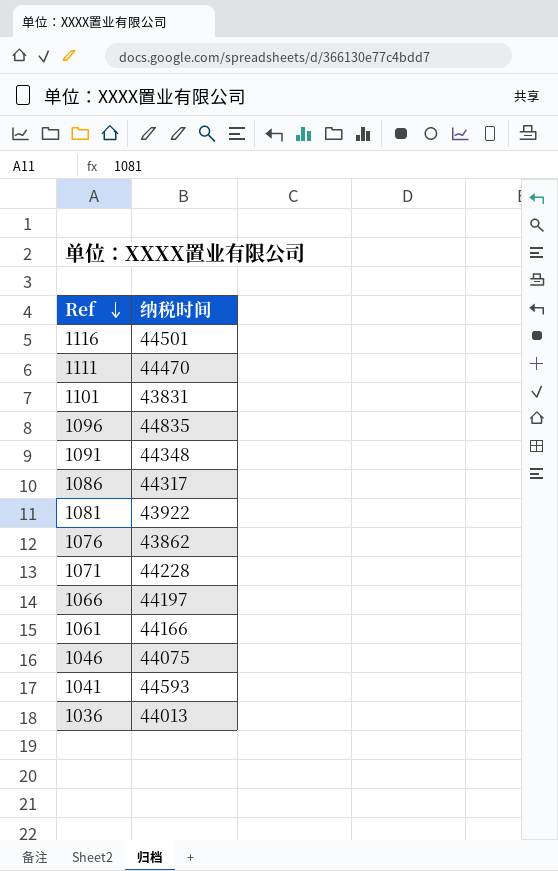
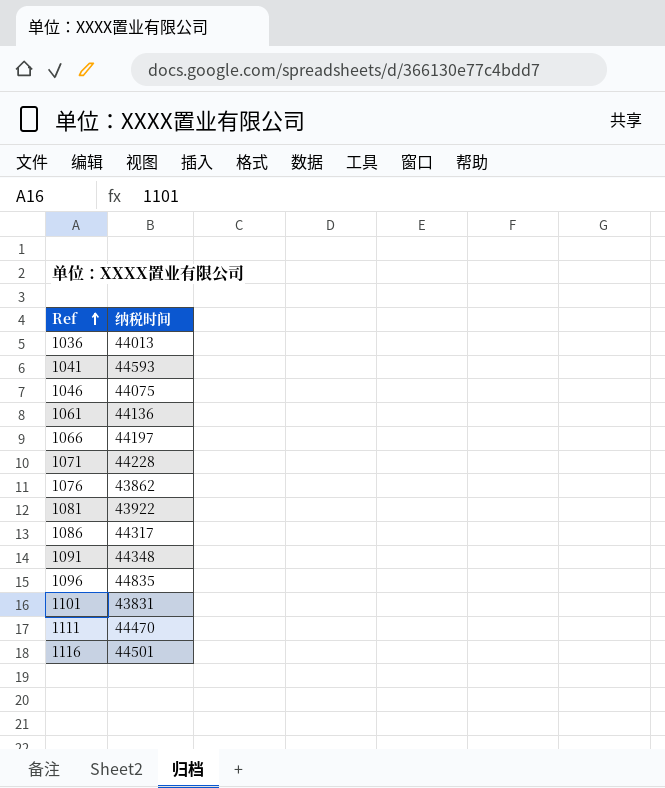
row order: Ref descending -> Ref ascending
1061 | 纳税时间: 44166 -> 44136

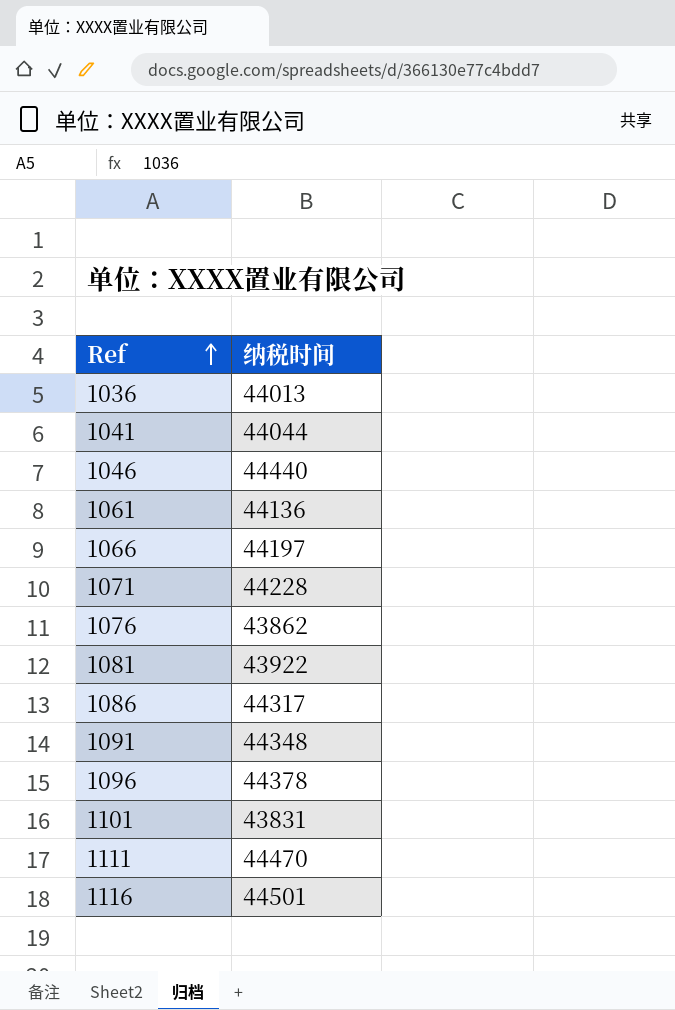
1041 | 纳税时间: 44593 -> 44044
1046 | 纳税时间: 44075 -> 44440
1096 | 纳税时间: 44835 -> 44378

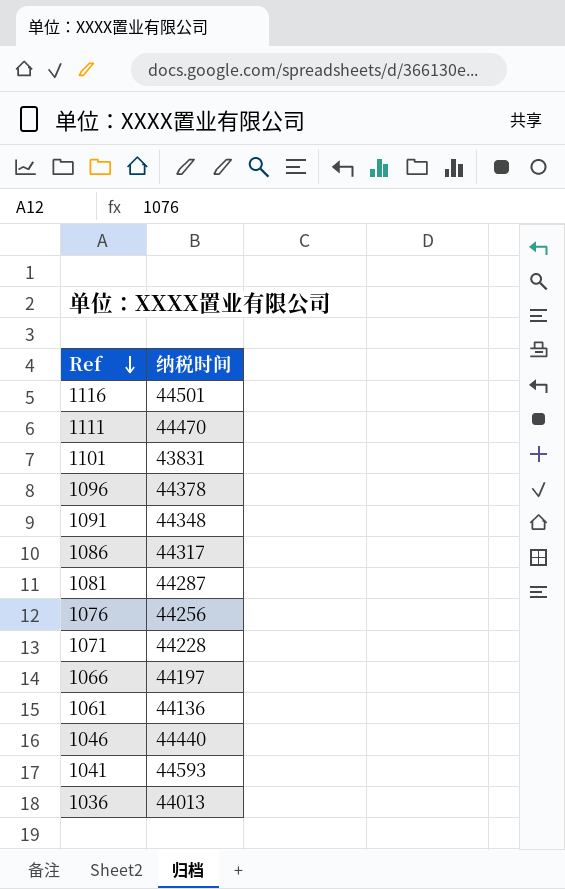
row order: Ref ascending -> Ref descending
1081 | 纳税时间: 43922 -> 44287
1076 | 纳税时间: 43862 -> 44256
1041 | 纳税时间: 44044 -> 44593

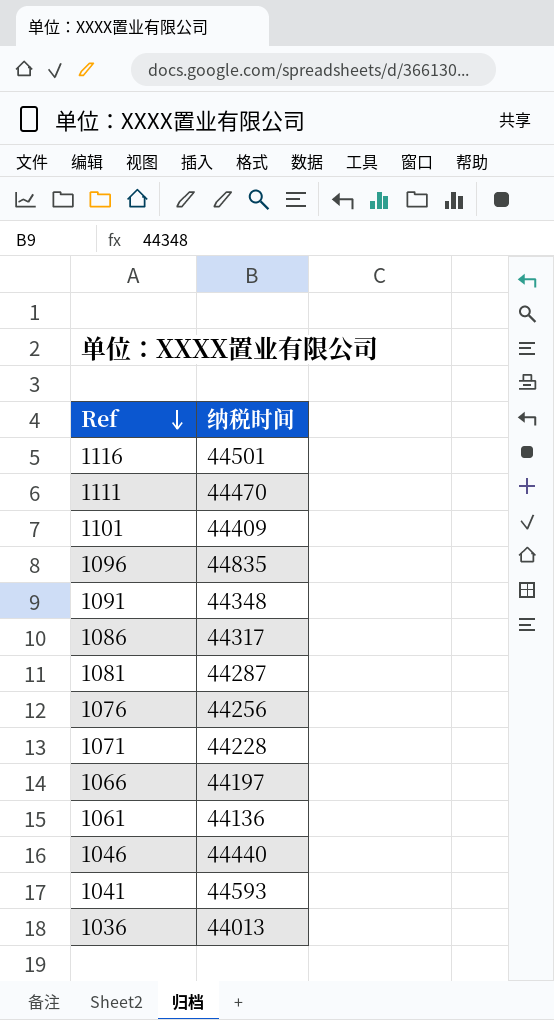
1101 | 纳税时间: 43831 -> 44409
1096 | 纳税时间: 44378 -> 44835

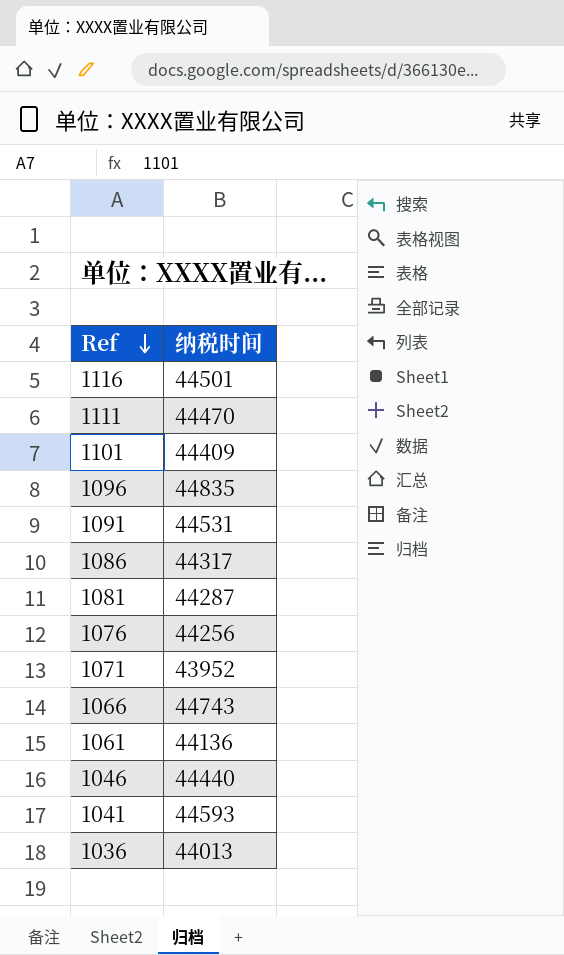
1091 | 纳税时间: 44348 -> 44531
1071 | 纳税时间: 44228 -> 43952
1066 | 纳税时间: 44197 -> 44743

